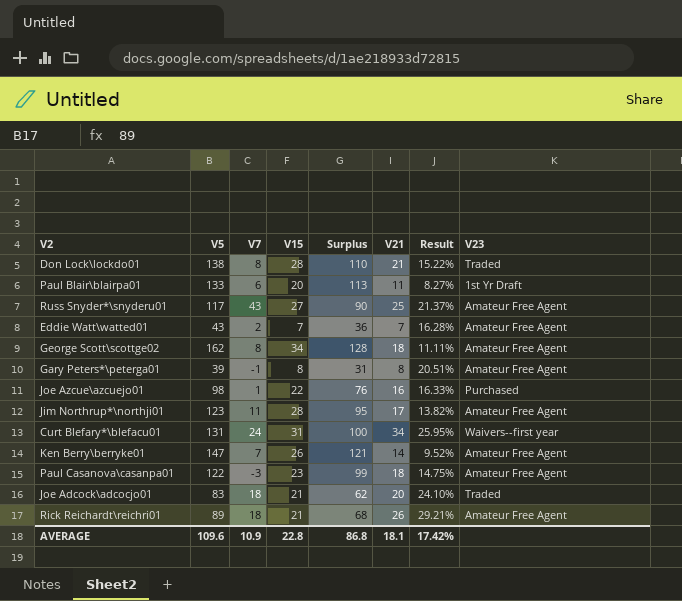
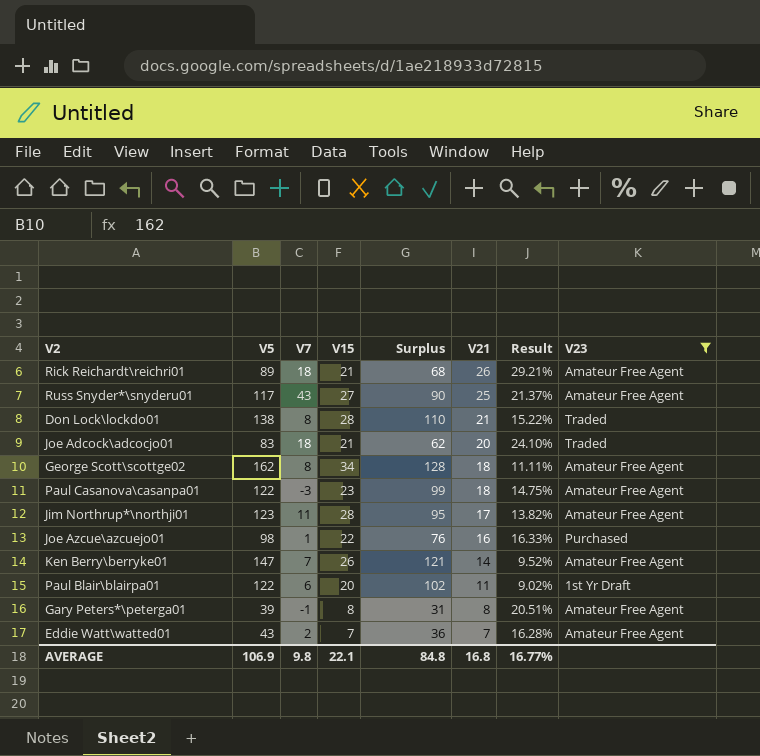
filter: none -> V23 != Waivers--first year
row order: none -> V21 descending
Paul Blair\blairpa01 | V5: 133 -> 122
Paul Blair\blairpa01 | Surplus: 113 -> 102
Paul Blair\blairpa01 | Result: 8.27% -> 9.02%
AVERAGE | V5: 109.6 -> 106.9
AVERAGE | V7: 10.9 -> 9.8
AVERAGE | V15: 22.8 -> 22.1
AVERAGE | Surplus: 86.8 -> 84.8
AVERAGE | V21: 18.1 -> 16.8
AVERAGE | Result: 17.42% -> 16.77%

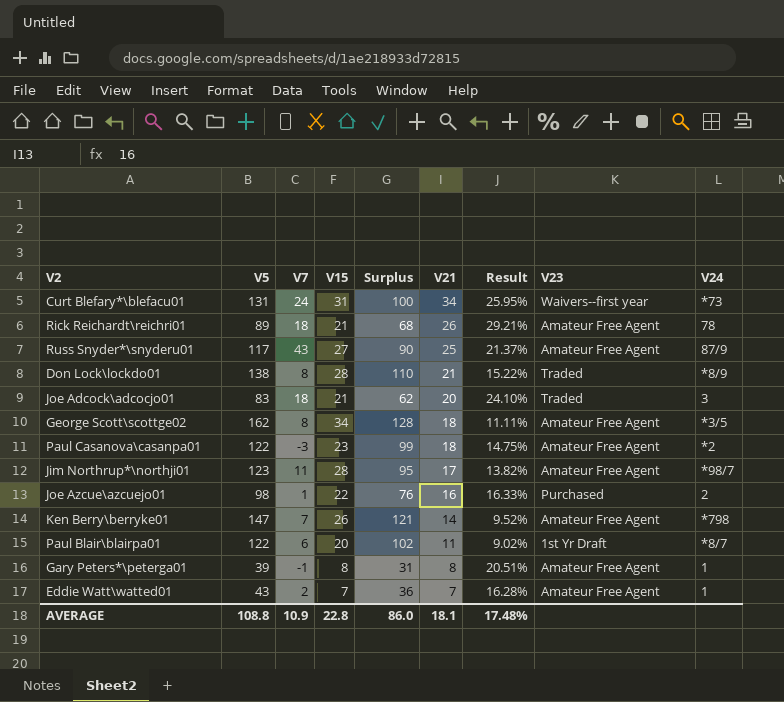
filter: V23 != Waivers--first year -> none
column V24 | position: none -> 9
AVERAGE | V5: 106.9 -> 108.8
AVERAGE | V7: 9.8 -> 10.9
AVERAGE | V15: 22.1 -> 22.8
AVERAGE | Surplus: 84.8 -> 86.0
AVERAGE | V21: 16.8 -> 18.1
AVERAGE | Result: 16.77% -> 17.48%

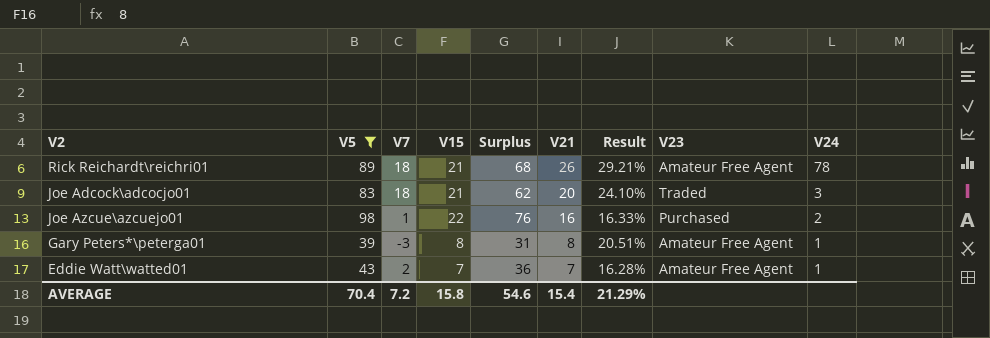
filter: none -> V5 <= 98
Gary Peters*\peterga01 | V7: -1 -> -3
AVERAGE | V5: 108.8 -> 70.4
AVERAGE | V7: 10.9 -> 7.2
AVERAGE | V15: 22.8 -> 15.8
AVERAGE | Surplus: 86.0 -> 54.6
AVERAGE | V21: 18.1 -> 15.4
AVERAGE | Result: 17.48% -> 21.29%

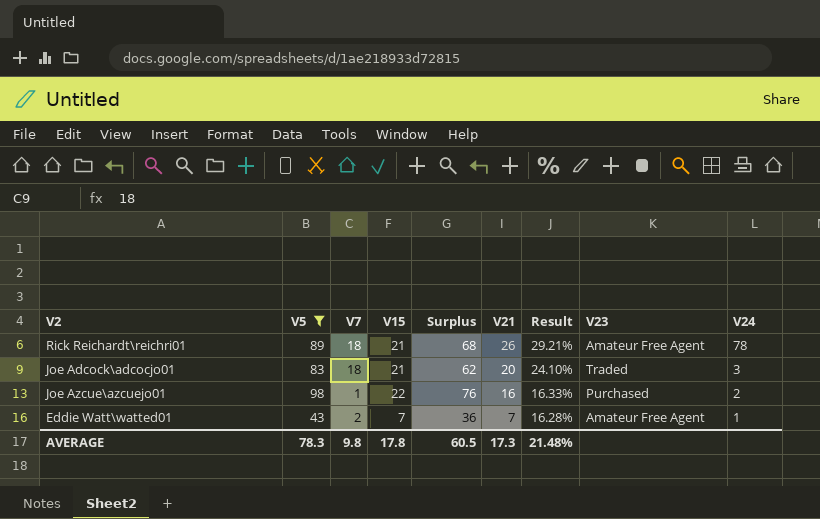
row Gary Peters*\peterga01: 39 | -3 | 8 | 31 | 8 | 20.51% | Amateur Free Agent | 1 -> none
AVERAGE | V5: 70.4 -> 78.3
AVERAGE | V7: 7.2 -> 9.8
AVERAGE | V15: 15.8 -> 17.8
AVERAGE | Surplus: 54.6 -> 60.5
AVERAGE | V21: 15.4 -> 17.3
AVERAGE | Result: 21.29% -> 21.48%

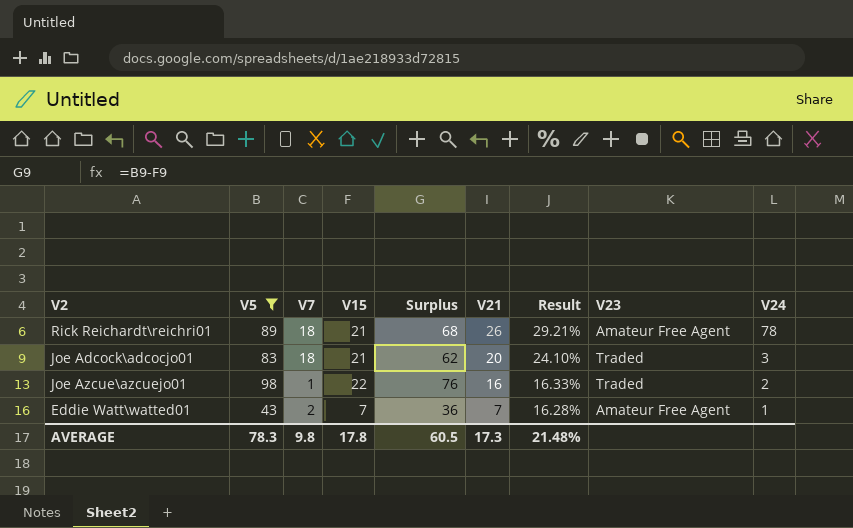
Joe Azcue\azcuejo01 | V23: Purchased -> Traded

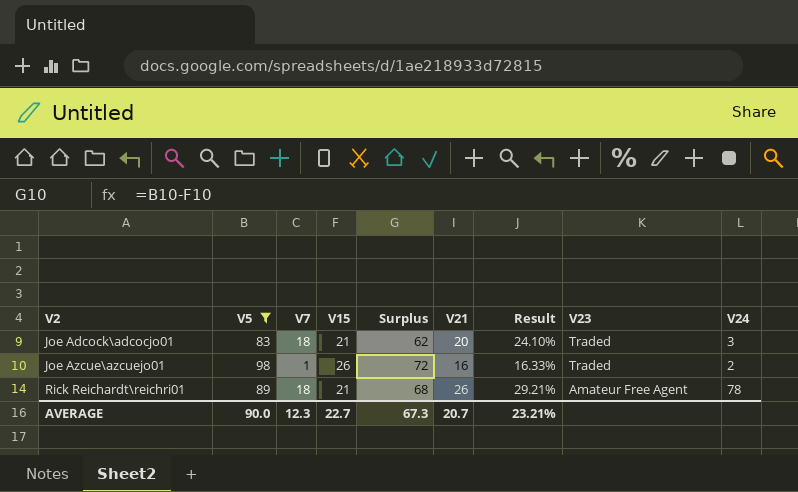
row order: V21 descending -> V2 ascending
row Eddie Watt\watted01: 43 | 2 | 7 | 36 | 7 | 16.28% | Amateur Free Agent | 1 -> none
Joe Azcue\azcuejo01 | V15: 22 -> 26
Joe Azcue\azcuejo01 | Surplus: 76 -> 72
AVERAGE | V5: 78.3 -> 90.0
AVERAGE | V7: 9.8 -> 12.3
AVERAGE | V15: 17.8 -> 22.7
AVERAGE | Surplus: 60.5 -> 67.3
AVERAGE | V21: 17.3 -> 20.7
AVERAGE | Result: 21.48% -> 23.21%

